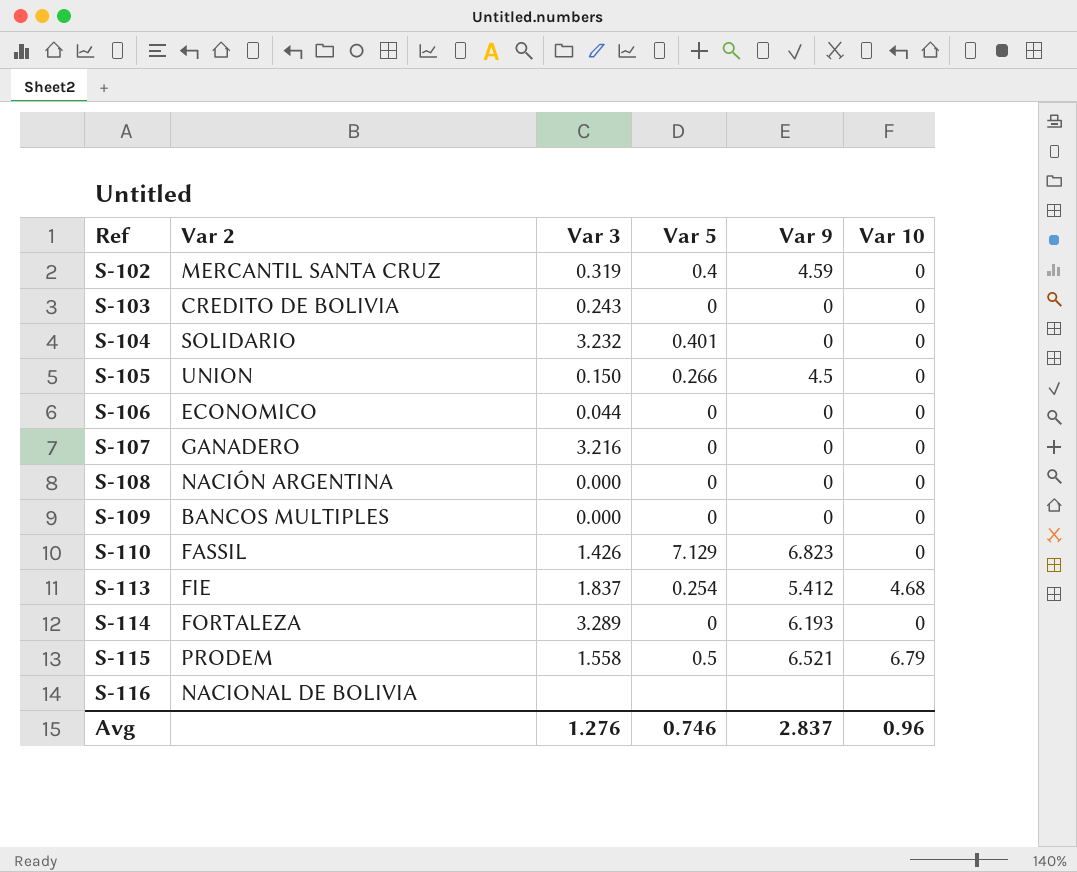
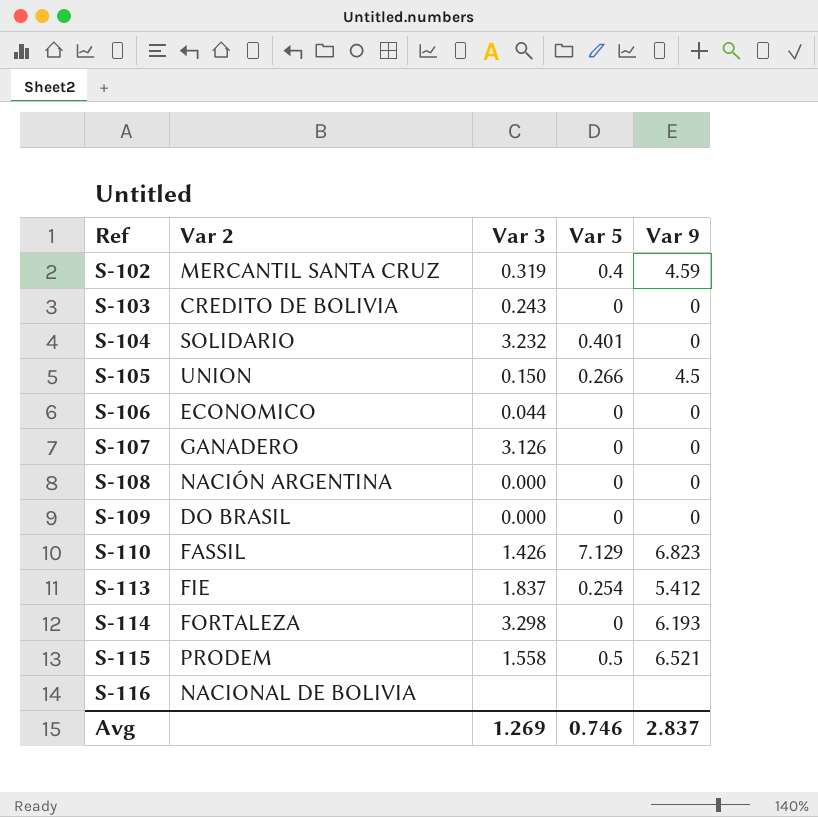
column Var 10 | position: 6 -> none
S-107 | Var 3: 3.216 -> 3.126
S-109 | Var 2: BANCOS MULTIPLES -> DO BRASIL
S-114 | Var 3: 3.289 -> 3.298
Avg | Var 3: 1.276 -> 1.269

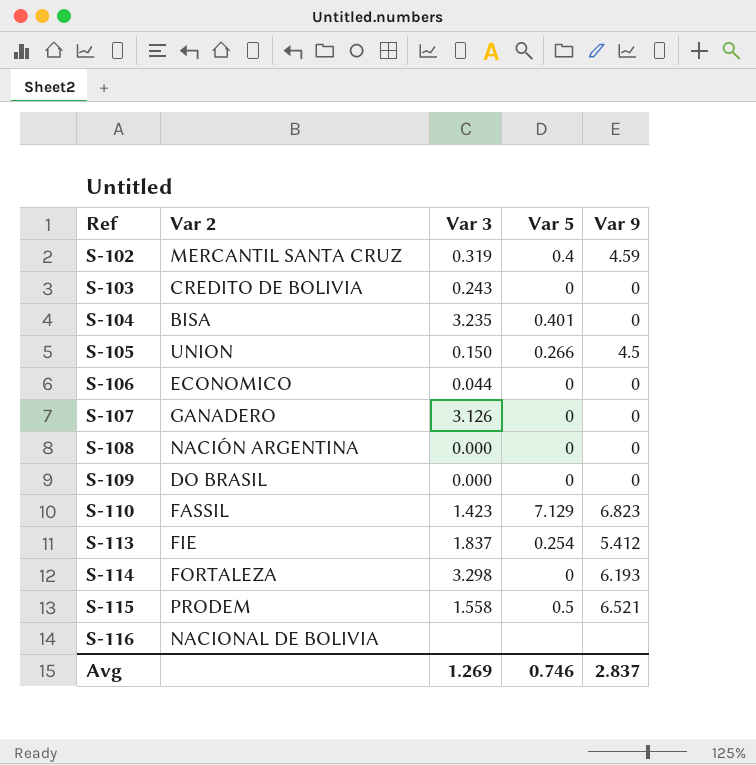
S-104 | Var 2: SOLIDARIO -> BISA
S-104 | Var 3: 3.232 -> 3.235
S-110 | Var 3: 1.426 -> 1.423

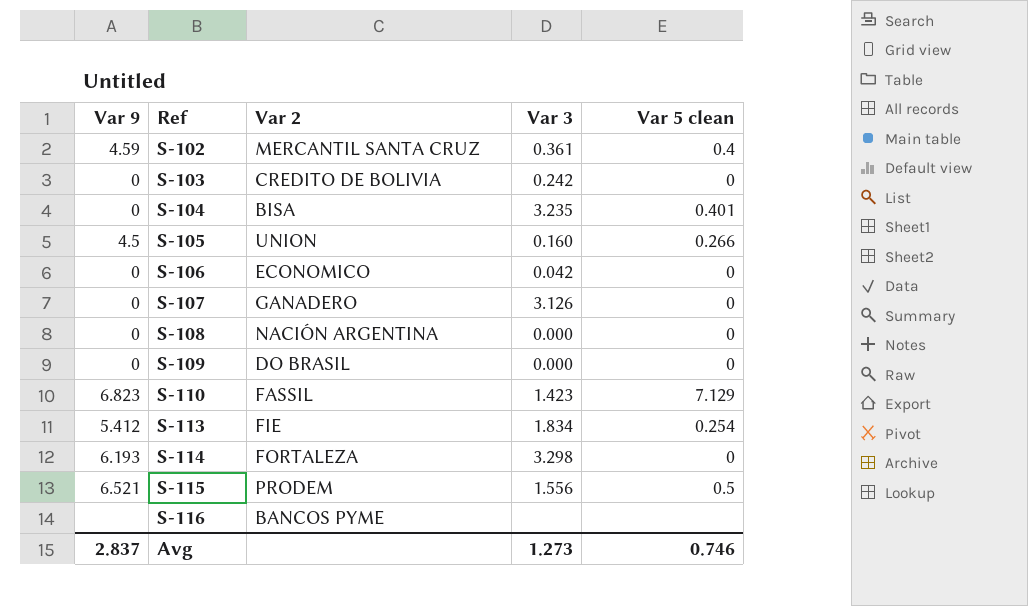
column Var 9 | position: 5 -> 1
column name: Var 5 -> Var 5 clean
S-102 | Var 3: 0.319 -> 0.361
S-103 | Var 3: 0.243 -> 0.242
S-105 | Var 3: 0.150 -> 0.160
S-106 | Var 3: 0.044 -> 0.042
S-113 | Var 3: 1.837 -> 1.834
S-115 | Var 3: 1.558 -> 1.556
S-116 | Var 2: NACIONAL DE BOLIVIA -> BANCOS PYME
Avg | Var 3: 1.269 -> 1.273

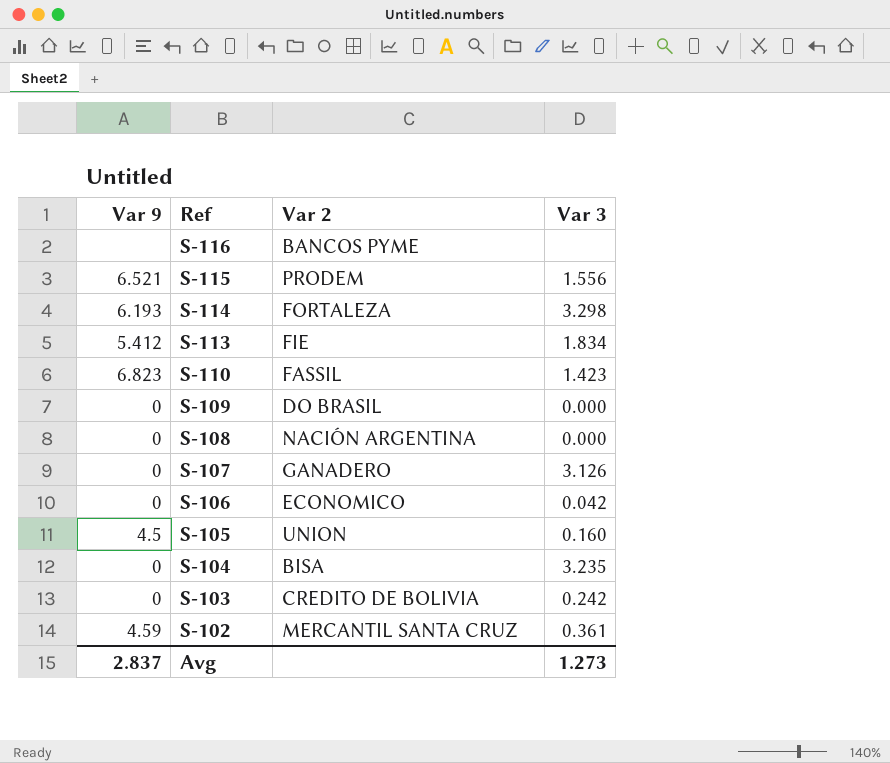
row order: Ref ascending -> Ref descending
column Var 5 clean | position: 5 -> none

